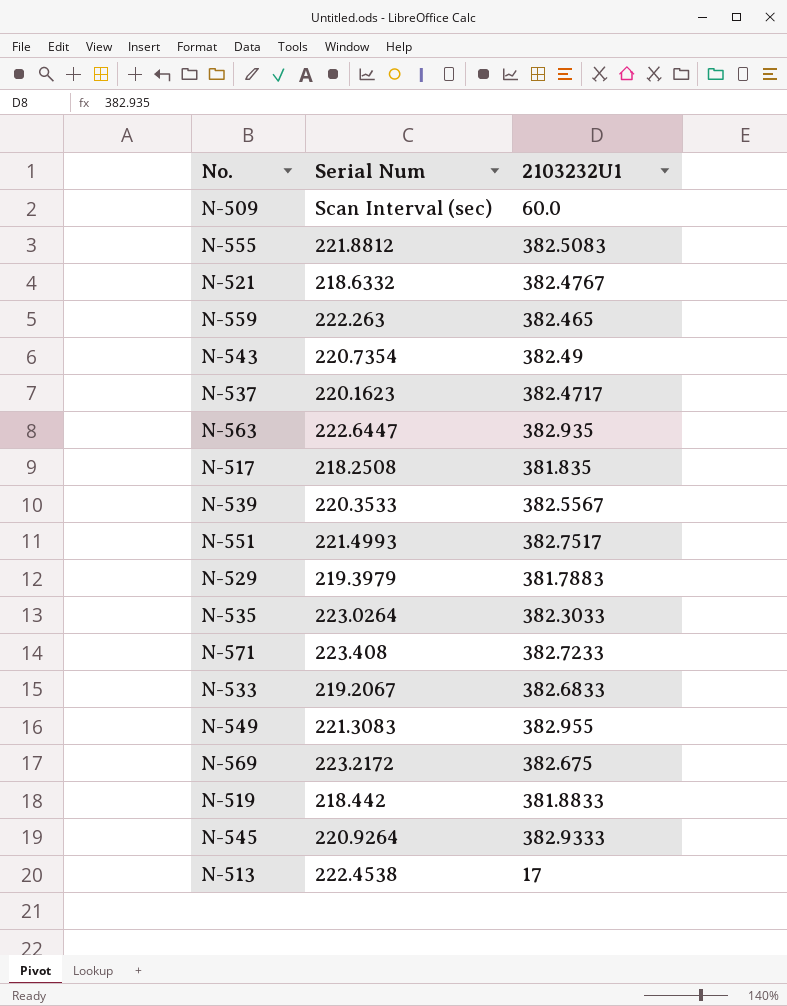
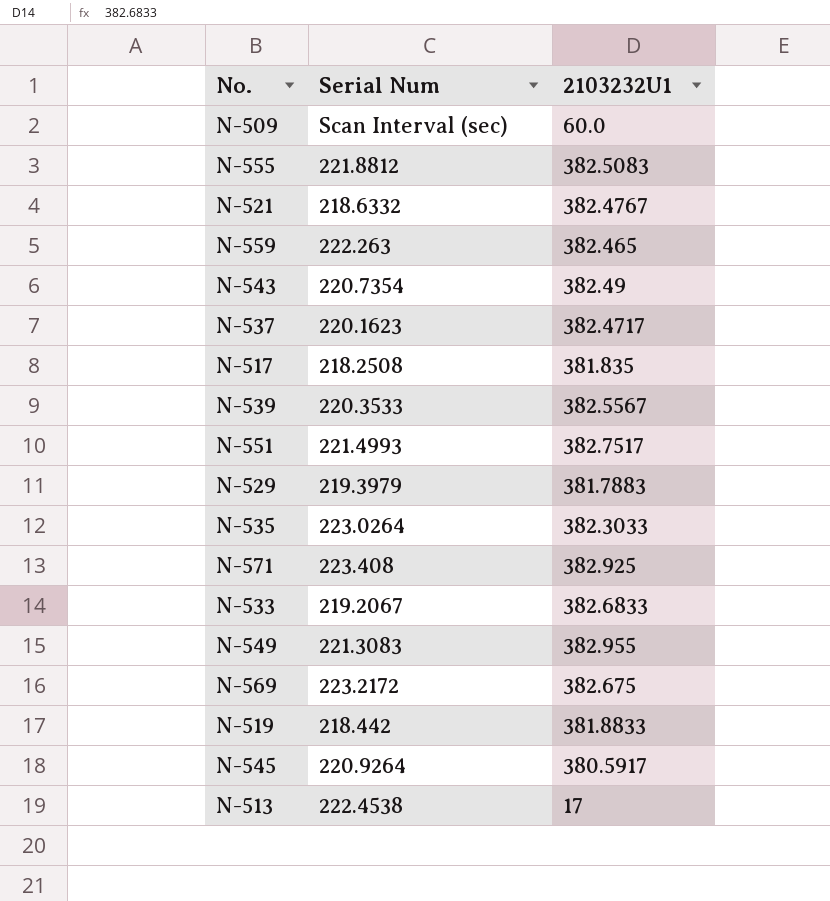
row N-563: 222.6447 | 382.935 -> none
N-571 | 2103232U1: 382.7233 -> 382.925
N-545 | 2103232U1: 382.9333 -> 380.5917

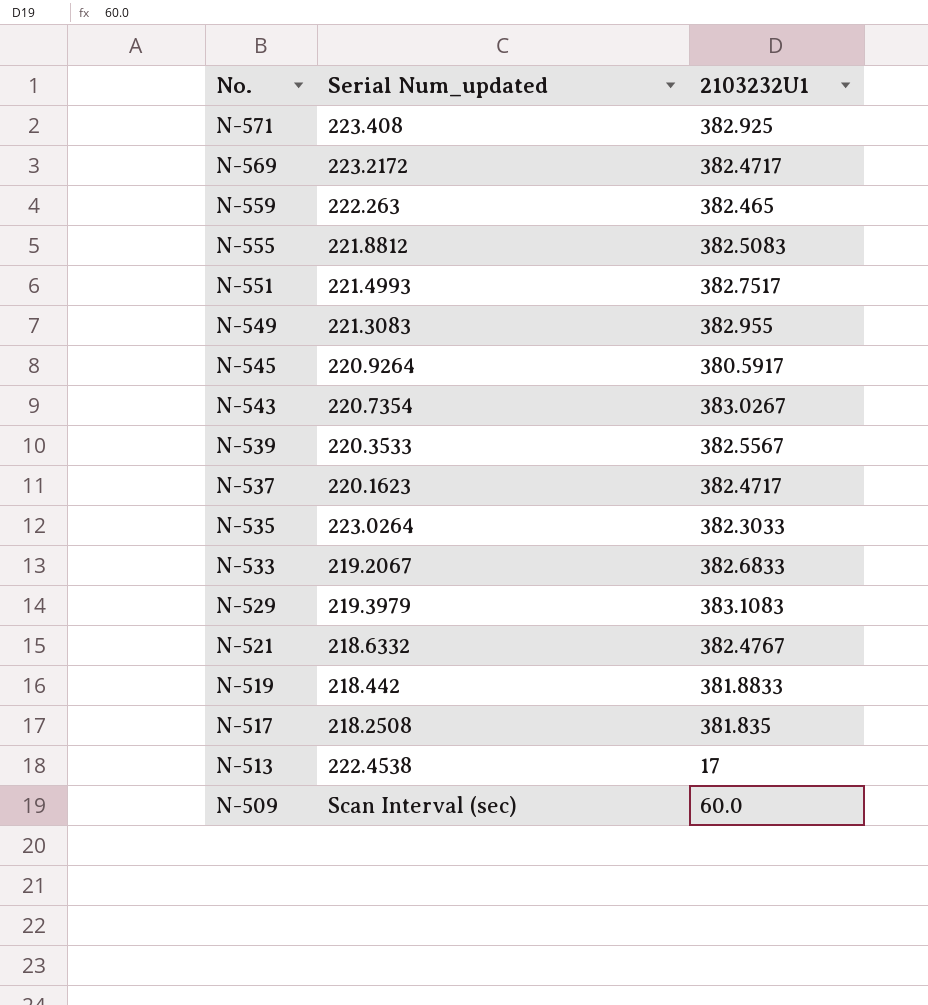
row order: none -> No. descending
column name: Serial Num -> Serial Num_updated
N-569 | 2103232U1: 382.675 -> 382.4717
N-543 | 2103232U1: 382.49 -> 383.0267
N-529 | 2103232U1: 381.7883 -> 383.1083

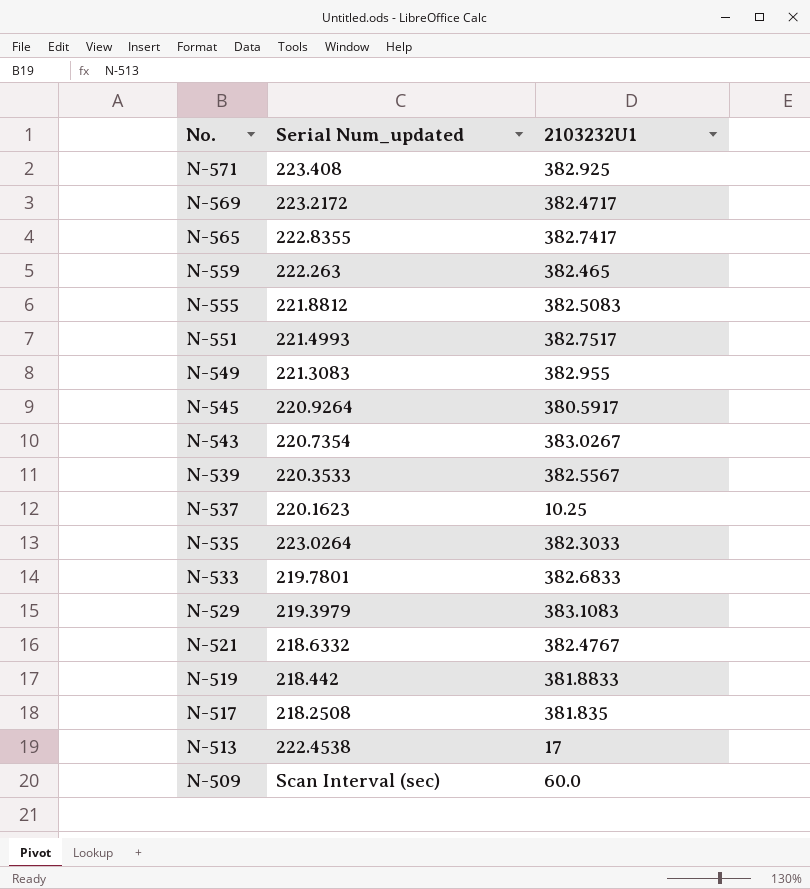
row N-565: none -> 222.8355 | 382.7417
N-537 | 2103232U1: 382.4717 -> 10.25
N-533 | Serial Num_updated: 219.2067 -> 219.7801

